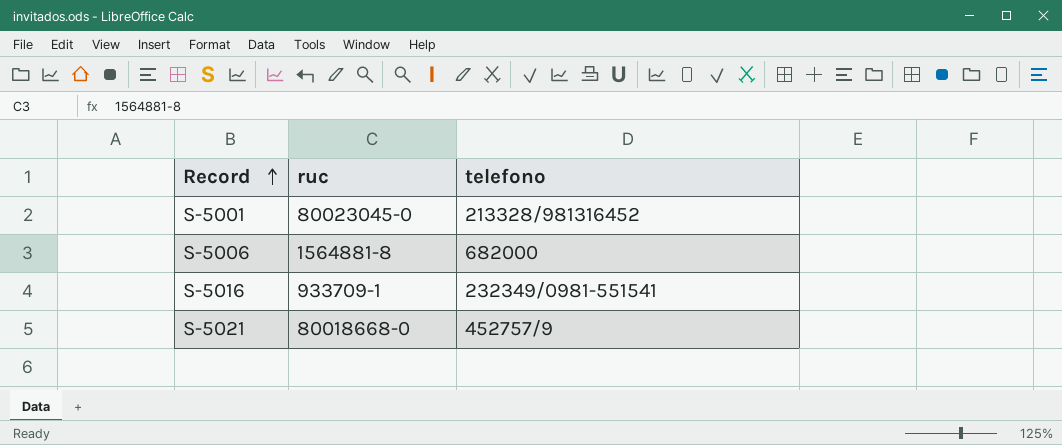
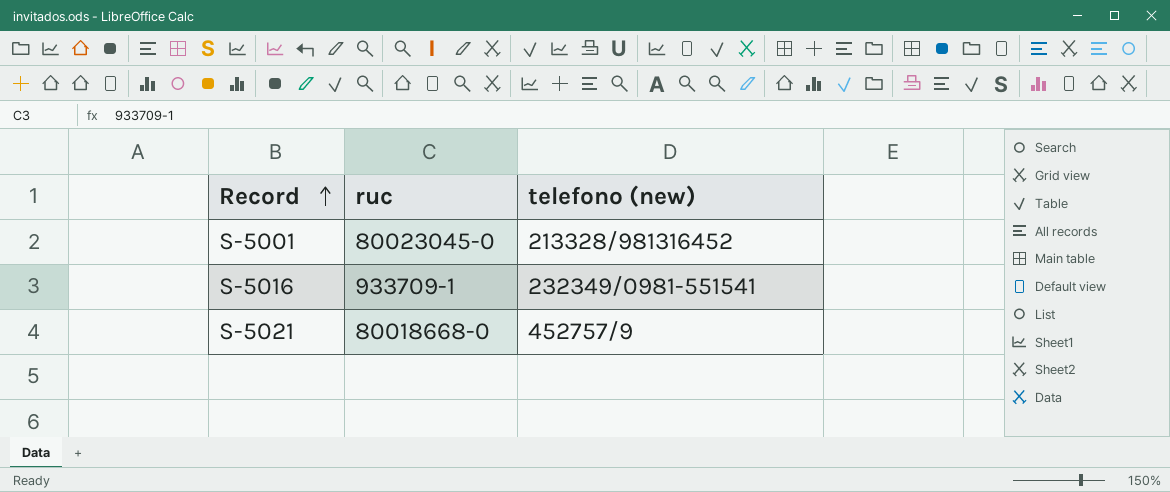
column name: telefono -> telefono (new)
row S-5006: 1564881-8 | 682000 -> none

